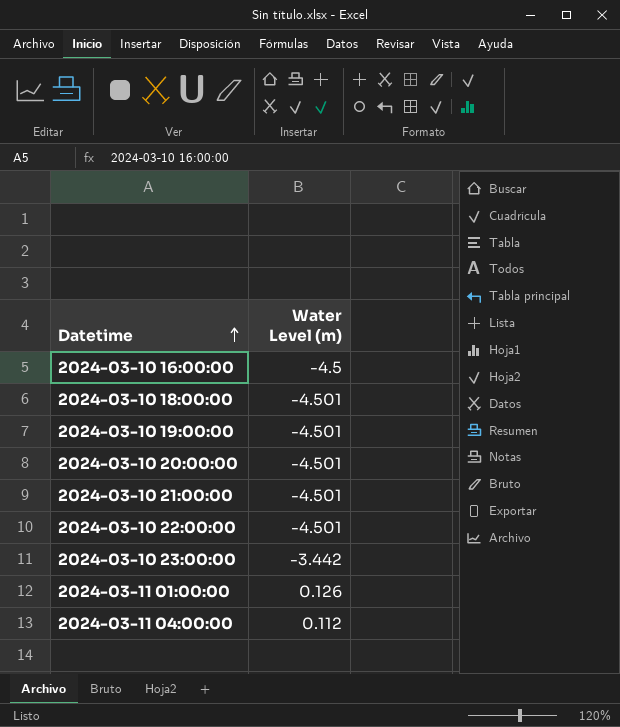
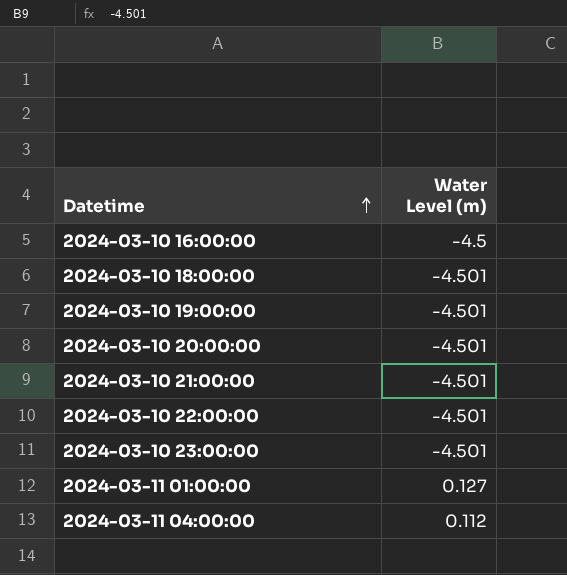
2024-03-10 23:00:00 | Water Level (m): -3.442 -> -4.501
2024-03-11 01:00:00 | Water Level (m): 0.126 -> 0.127

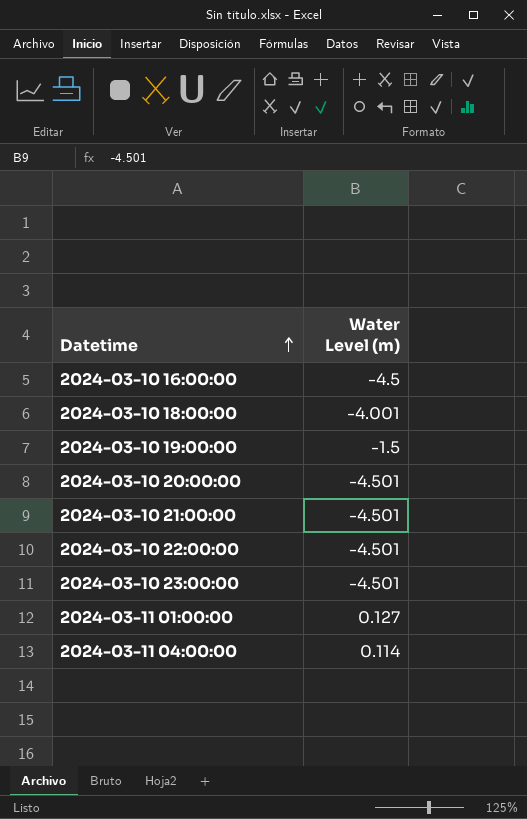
2024-03-10 18:00:00 | Water Level (m): -4.501 -> -4.001
2024-03-10 19:00:00 | Water Level (m): -4.501 -> -1.5
2024-03-11 04:00:00 | Water Level (m): 0.112 -> 0.114

